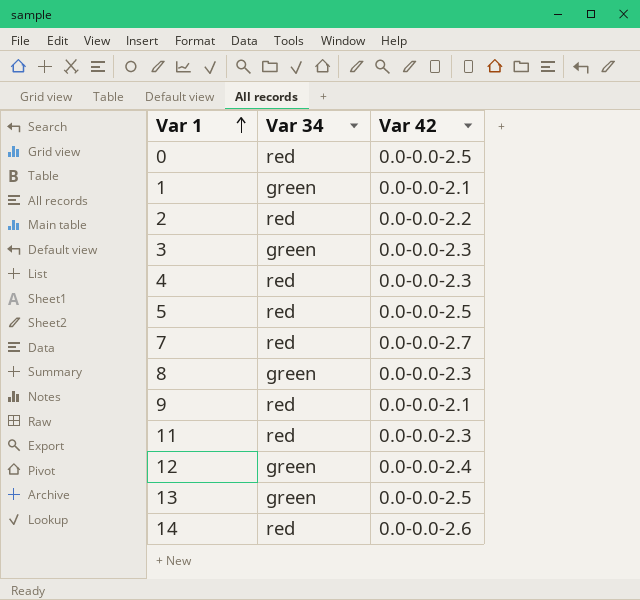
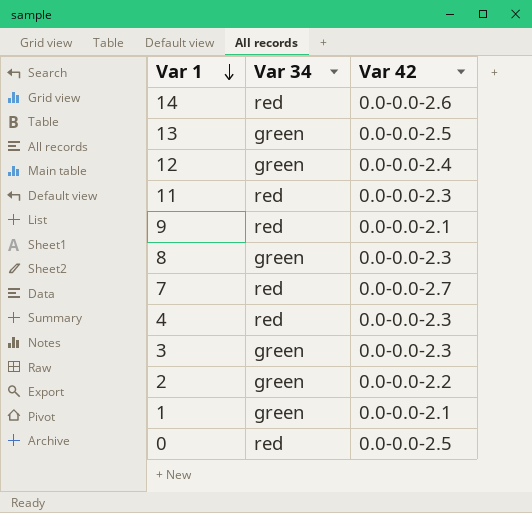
row order: Var 1 ascending -> Var 1 descending
row 5: red | 0.0-0.0-2.5 -> none
2 | Var 34: red -> green

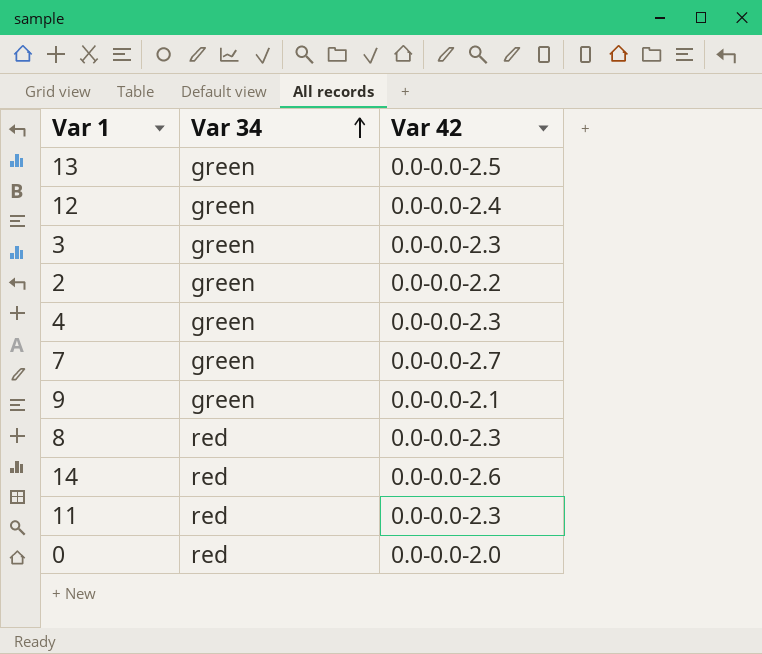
row order: Var 1 descending -> Var 34 ascending
row 1: green | 0.0-0.0-2.1 -> none
4 | Var 34: red -> green
7 | Var 34: red -> green
9 | Var 34: red -> green
8 | Var 34: green -> red
0 | Var 42: 0.0-0.0-2.5 -> 0.0-0.0-2.0

